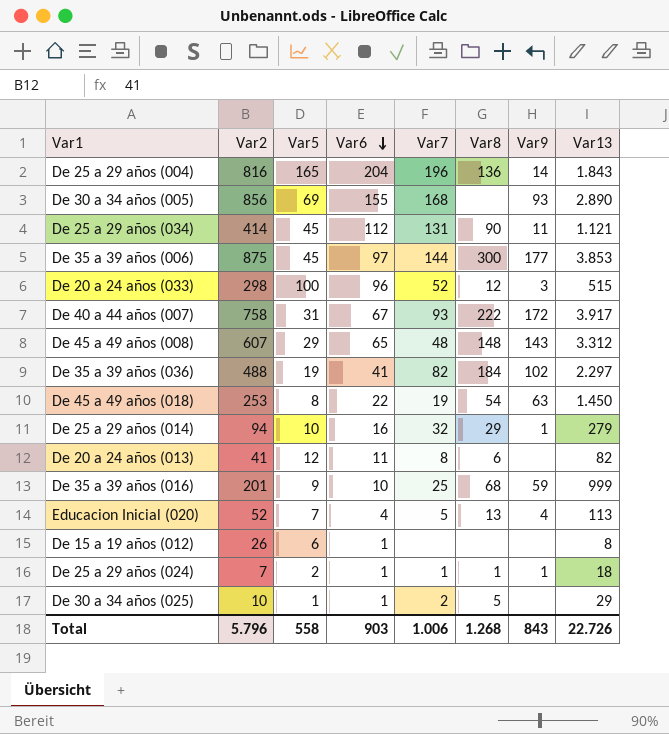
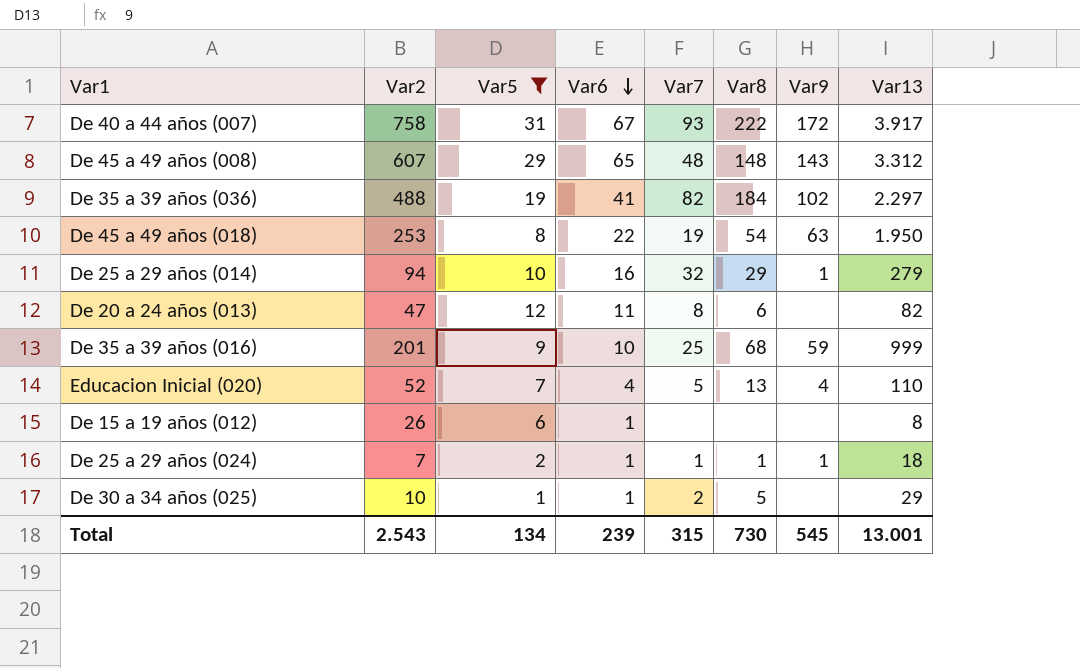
filter: none -> Var5 <= 31
De 45 a 49 años (018) | Var13: 1.450 -> 1.950
De 20 a 24 años (013) | Var2: 41 -> 47
Educacion Inicial (020) | Var13: 113 -> 110
Total | Var2: 5.796 -> 2.543
Total | Var5: 558 -> 134
Total | Var6: 903 -> 239
Total | Var7: 1.006 -> 315
Total | Var8: 1.268 -> 730
Total | Var9: 843 -> 545
Total | Var13: 22.726 -> 13.001

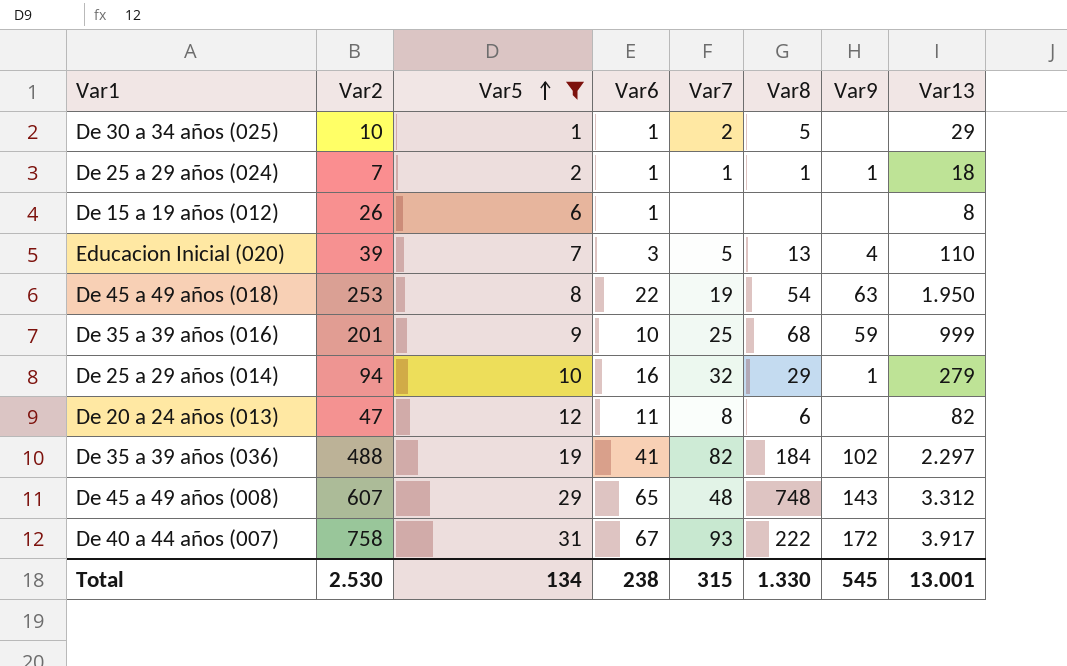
row order: Var6 descending -> Var5 ascending
Educacion Inicial (020) | Var2: 52 -> 39
Educacion Inicial (020) | Var6: 4 -> 3
De 45 a 49 años (008) | Var8: 148 -> 748
Total | Var2: 2.543 -> 2.530
Total | Var6: 239 -> 238
Total | Var8: 730 -> 1.330

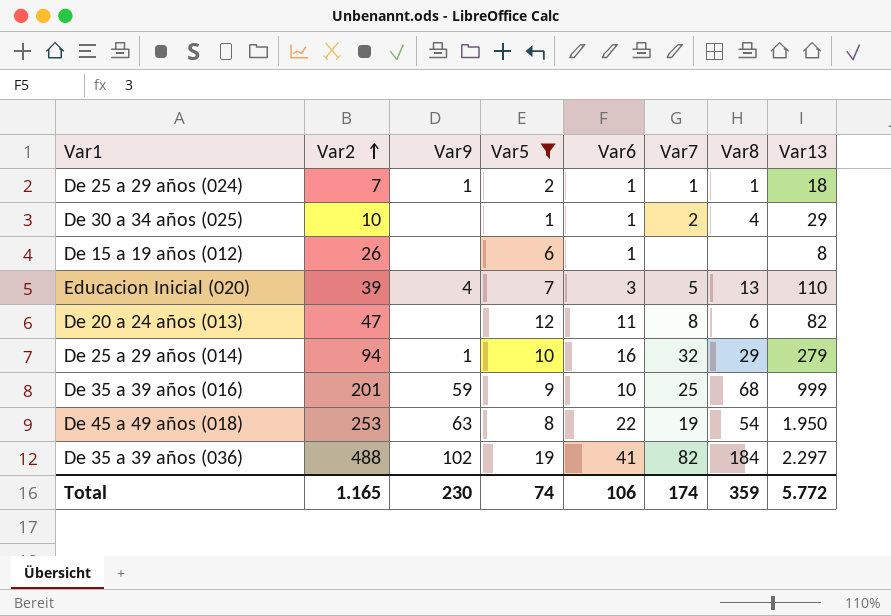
row order: Var5 ascending -> Var2 ascending
column Var9 | position: 7 -> 3
row De 45 a 49 años (008): 607 | 29 | 65 | 48 | 748 | 143 | 3.312 -> none
row De 40 a 44 años (007): 758 | 31 | 67 | 93 | 222 | 172 | 3.917 -> none
De 30 a 34 años (025) | Var8: 5 -> 4
Total | Var2: 2.530 -> 1.165
Total | Var9: 545 -> 230
Total | Var5: 134 -> 74
Total | Var6: 238 -> 106
Total | Var7: 315 -> 174
Total | Var8: 1.330 -> 359
Total | Var13: 13.001 -> 5.772

